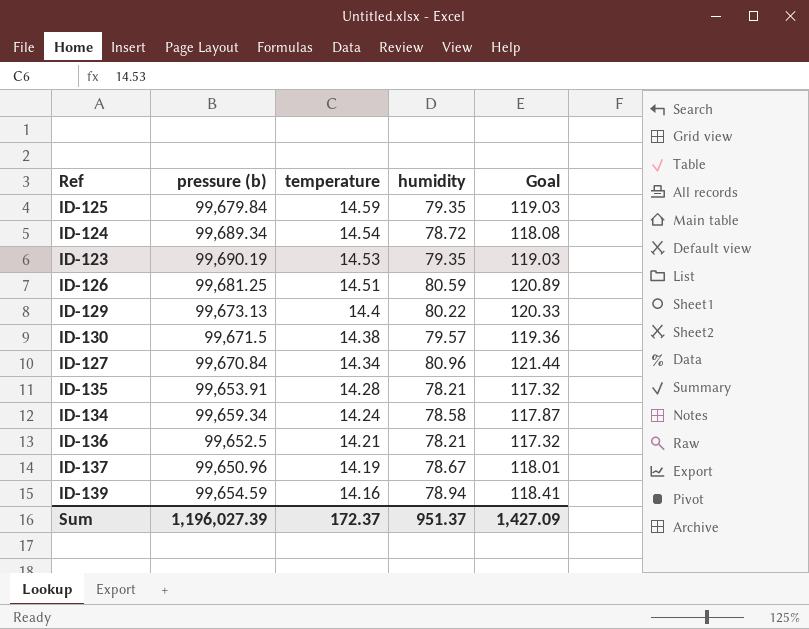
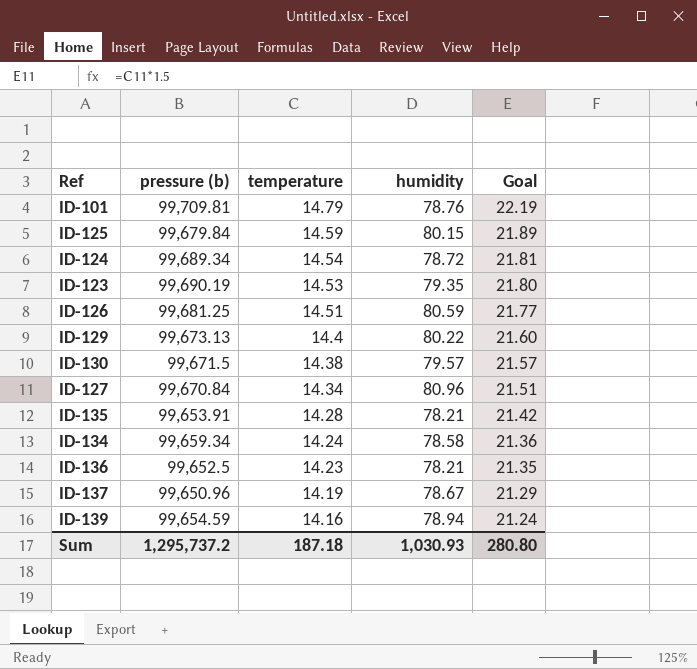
column Goal | formula: [humidity] * 1.5 -> [temperature] * 1.5
row ID-101: none -> 99,709.81 | 14.79 | 78.76 | 22.19
ID-125 | humidity: 79.35 -> 80.15
ID-136 | temperature: 14.21 -> 14.23
Sum | pressure (b): 1,196,027.39 -> 1,295,737.2
Sum | temperature: 172.37 -> 187.18
Sum | humidity: 951.37 -> 1,030.93
Sum | Goal: 1,427.09 -> 280.80

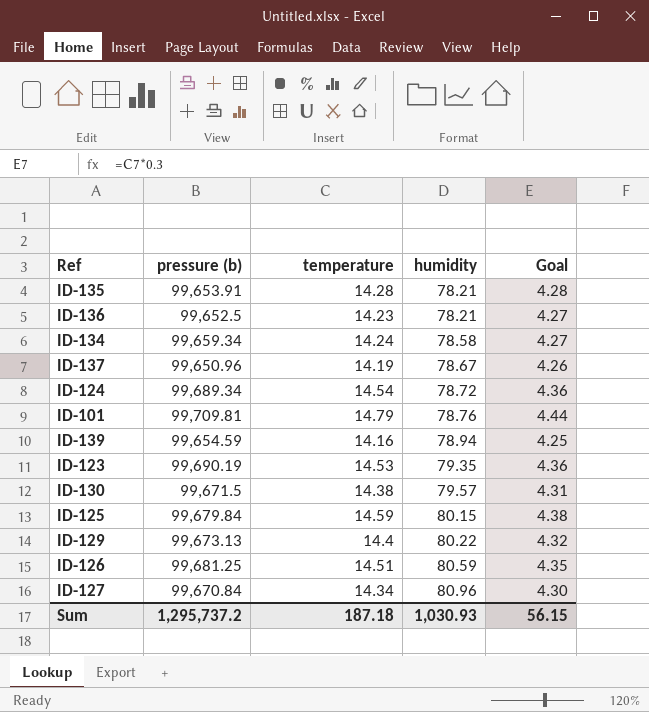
row order: temperature descending -> humidity ascending
column Goal | formula: [temperature] * 1.5 -> [temperature] * 0.3
Sum | Goal: 280.80 -> 56.15

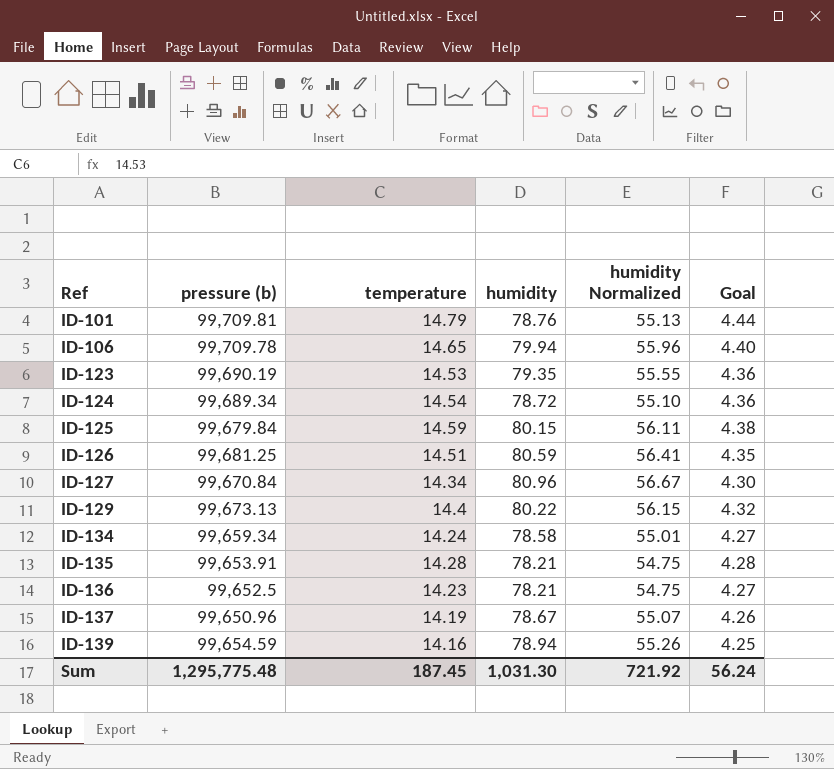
row order: humidity ascending -> Ref ascending
column humidity Normalized | formula: none -> [humidity] * 0.7
row ID-130: 99,671.5 | 14.38 | 79.57 | 4.31 -> none
row ID-106: none -> 99,709.78 | 14.65 | 79.94 | 55.96 | 4.40
Sum | pressure (b): 1,295,737.2 -> 1,295,775.48
Sum | temperature: 187.18 -> 187.45
Sum | humidity: 1,030.93 -> 1,031.30
Sum | Goal: 56.15 -> 56.24

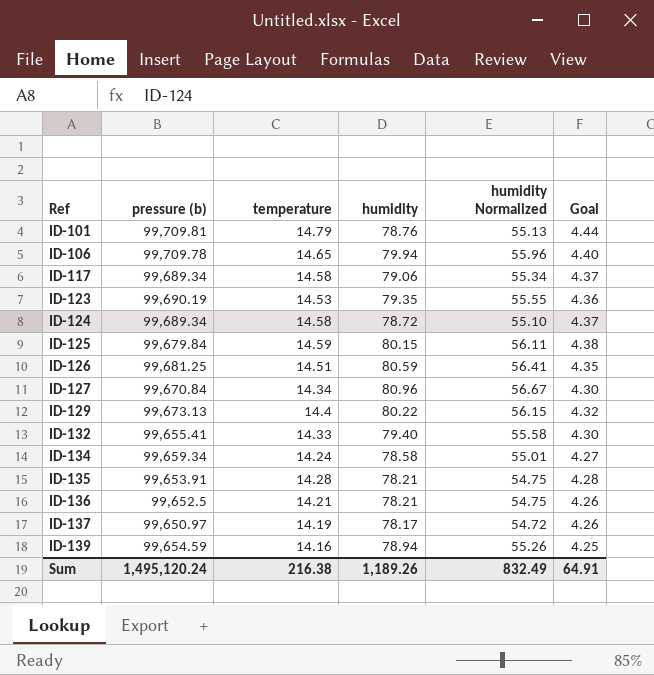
row ID-117: none -> 99,689.34 | 14.58 | 79.06 | 55.34 | 4.37
ID-124 | temperature: 14.54 -> 14.58
ID-124 | Goal: 4.36 -> 4.37
row ID-132: none -> 99,655.41 | 14.33 | 79.40 | 55.58 | 4.30
ID-136 | temperature: 14.23 -> 14.21
ID-136 | Goal: 4.27 -> 4.26
ID-137 | pressure (b): 99,650.96 -> 99,650.97
ID-137 | humidity: 78.67 -> 78.17
ID-137 | humidity Normalized: 55.07 -> 54.72
Sum | pressure (b): 1,295,775.48 -> 1,495,120.24
Sum | temperature: 187.45 -> 216.38
Sum | humidity: 1,031.30 -> 1,189.26
Sum | humidity Normalized: 721.92 -> 832.49
Sum | Goal: 56.24 -> 64.91

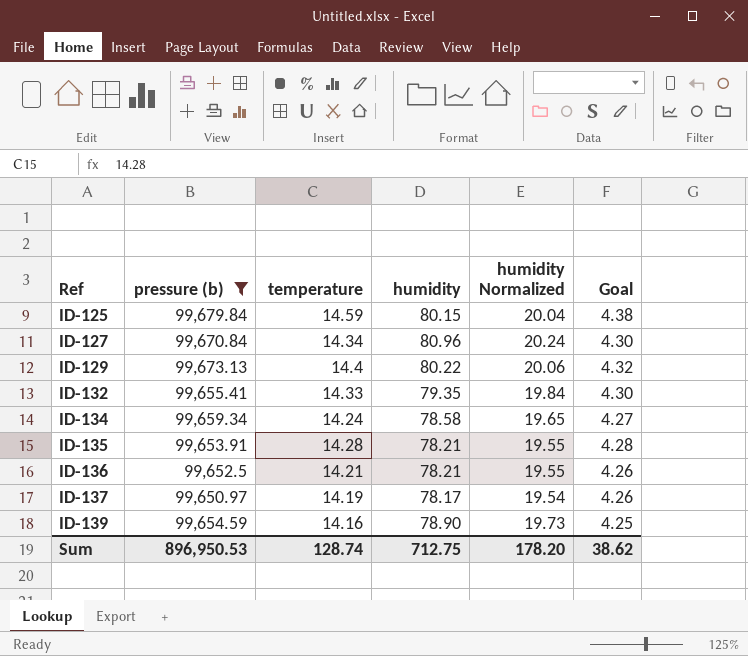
filter: none -> pressure (b) <= 99,679.84
column humidity Normalized | formula: [humidity] * 0.7 -> [humidity] * 0.25
ID-132 | humidity: 79.40 -> 79.35
ID-139 | humidity: 78.94 -> 78.90
Sum | pressure (b): 1,495,120.24 -> 896,950.53
Sum | temperature: 216.38 -> 128.74
Sum | humidity: 1,189.26 -> 712.75
Sum | humidity Normalized: 832.49 -> 178.20
Sum | Goal: 64.91 -> 38.62

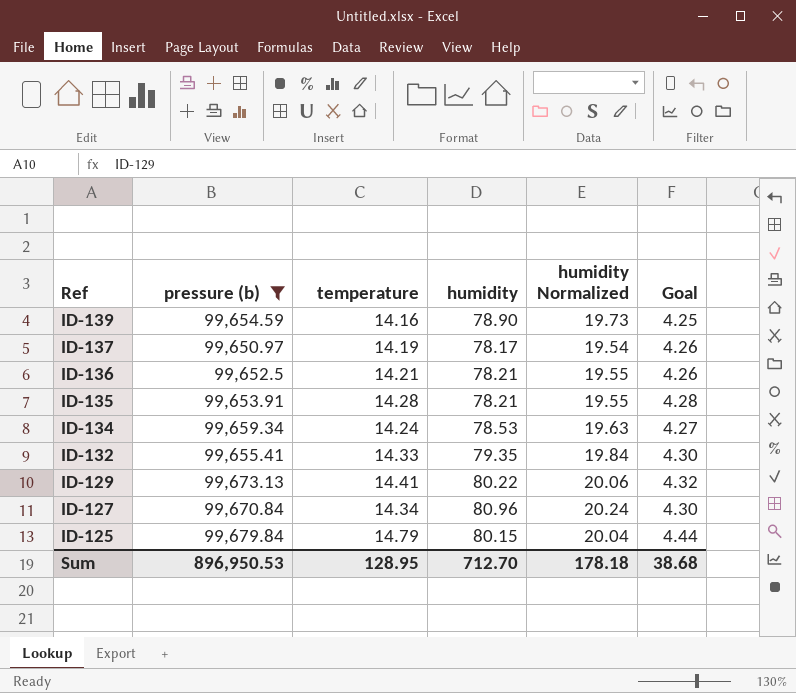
row order: Ref ascending -> Ref descending
ID-134 | humidity: 78.58 -> 78.53
ID-134 | humidity Normalized: 19.65 -> 19.63
ID-129 | temperature: 14.4 -> 14.41
ID-125 | temperature: 14.59 -> 14.79
ID-125 | Goal: 4.38 -> 4.44
Sum | temperature: 128.74 -> 128.95
Sum | humidity: 712.75 -> 712.70
Sum | humidity Normalized: 178.20 -> 178.18
Sum | Goal: 38.62 -> 38.68

